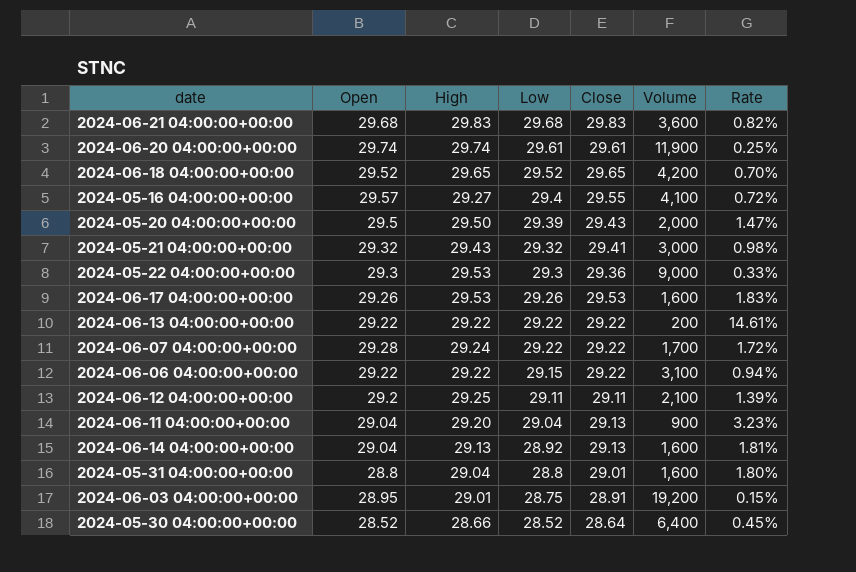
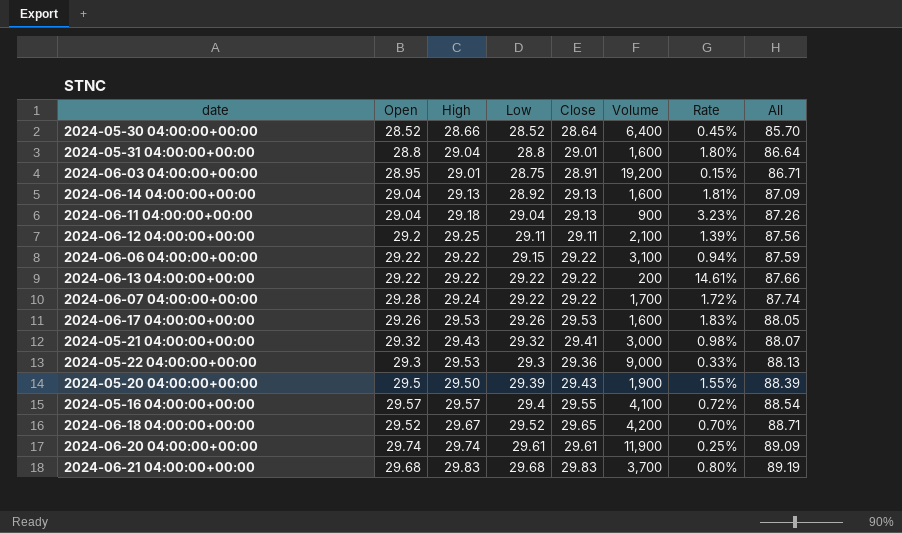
row order: Low descending -> All ascending
column All | formula: none -> [Open] + [High] + [Low]
2024-06-11 04:00:00+00:00 | High: 29.20 -> 29.18
2024-05-20 04:00:00+00:00 | Volume: 2,000 -> 1,900
2024-05-20 04:00:00+00:00 | Rate: 1.47% -> 1.55%
2024-05-16 04:00:00+00:00 | High: 29.27 -> 29.57
2024-06-18 04:00:00+00:00 | High: 29.65 -> 29.67
2024-06-21 04:00:00+00:00 | Volume: 3,600 -> 3,700
2024-06-21 04:00:00+00:00 | Rate: 0.82% -> 0.80%

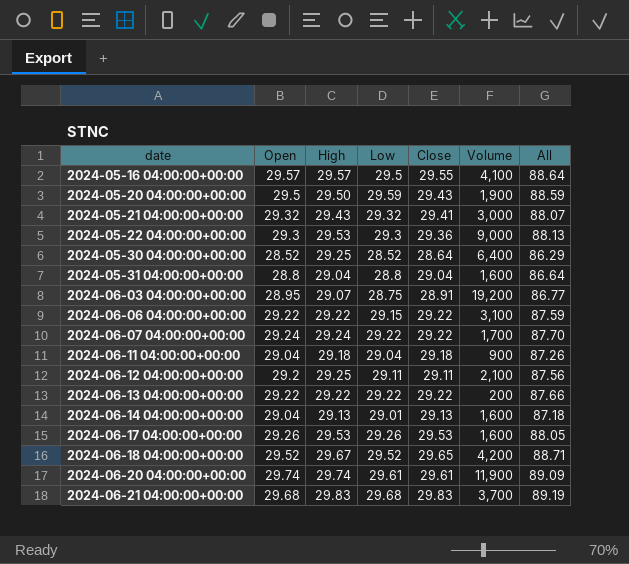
row order: All ascending -> date ascending
column Rate | formula: [Low] / [Volume] -> none
2024-05-16 04:00:00+00:00 | Low: 29.4 -> 29.5
2024-05-16 04:00:00+00:00 | All: 88.54 -> 88.64
2024-05-20 04:00:00+00:00 | Low: 29.39 -> 29.59
2024-05-20 04:00:00+00:00 | All: 88.39 -> 88.59
2024-05-30 04:00:00+00:00 | High: 28.66 -> 29.25
2024-05-30 04:00:00+00:00 | All: 85.70 -> 86.29
2024-05-31 04:00:00+00:00 | Close: 29.01 -> 29.04
2024-06-03 04:00:00+00:00 | High: 29.01 -> 29.07
2024-06-03 04:00:00+00:00 | All: 86.71 -> 86.77
2024-06-07 04:00:00+00:00 | Open: 29.28 -> 29.24
2024-06-07 04:00:00+00:00 | All: 87.74 -> 87.70
2024-06-11 04:00:00+00:00 | Close: 29.13 -> 29.18
2024-06-14 04:00:00+00:00 | Low: 28.92 -> 29.01
2024-06-14 04:00:00+00:00 | All: 87.09 -> 87.18

